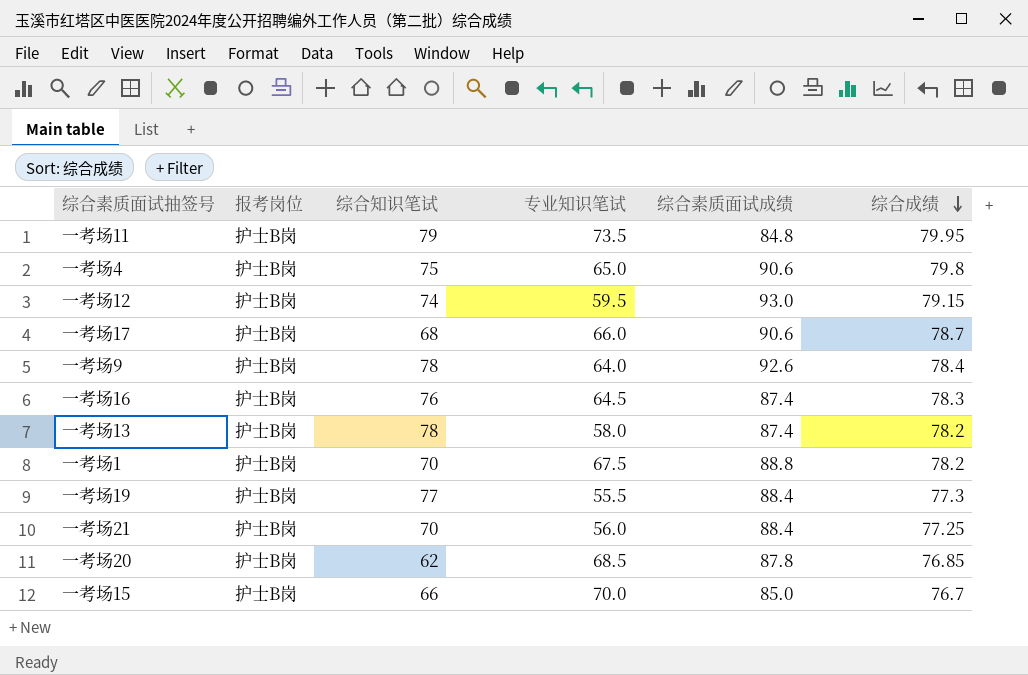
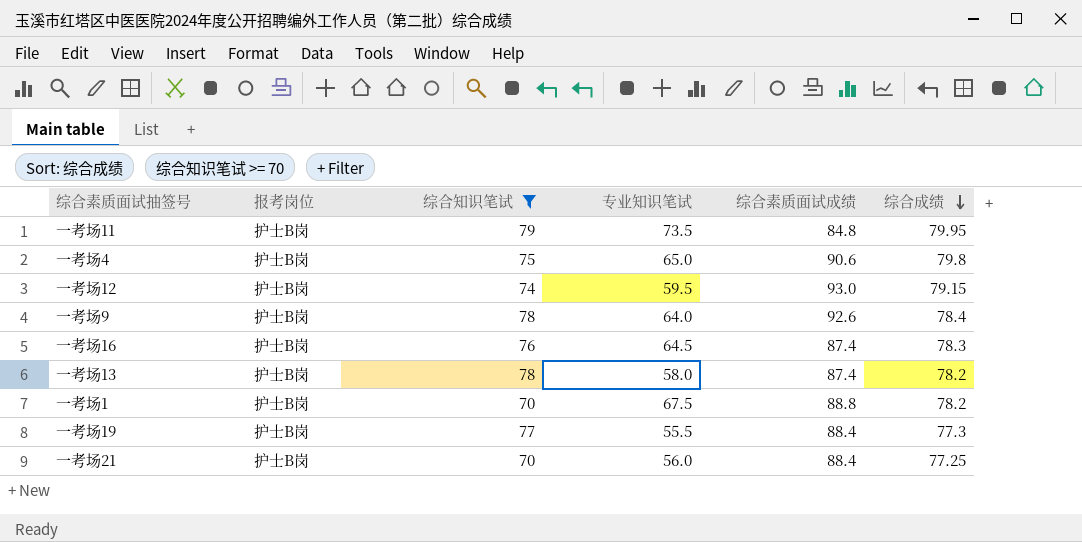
filter: none -> 综合知识笔试 >= 70

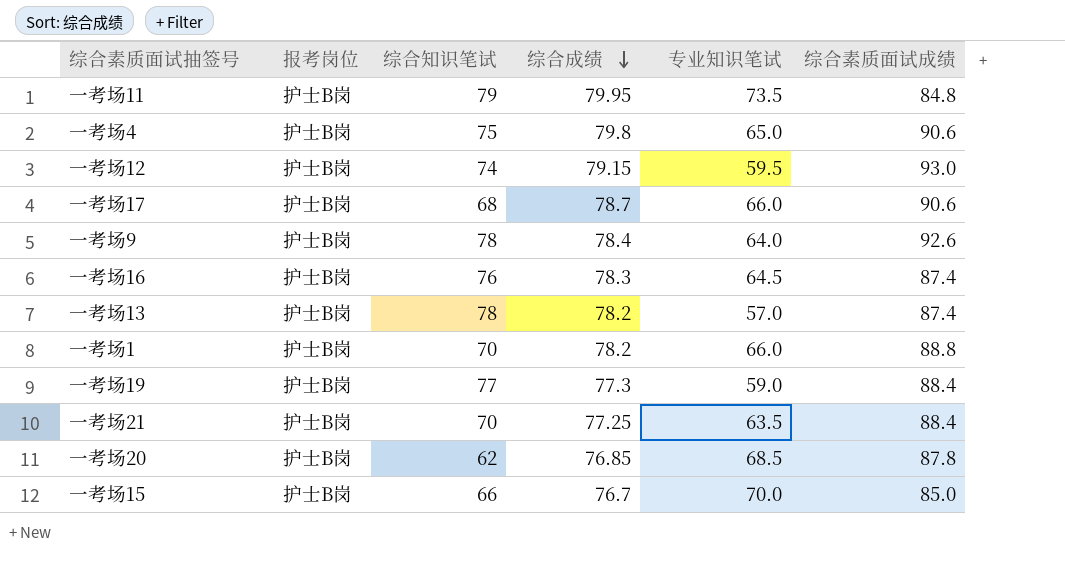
filter: 综合知识笔试 >= 70 -> none
column 综合成绩 | position: 6 -> 4
一考场13 | 专业知识笔试: 58.0 -> 57.0
一考场1 | 专业知识笔试: 67.5 -> 66.0
一考场19 | 专业知识笔试: 55.5 -> 59.0
一考场21 | 专业知识笔试: 56.0 -> 63.5

